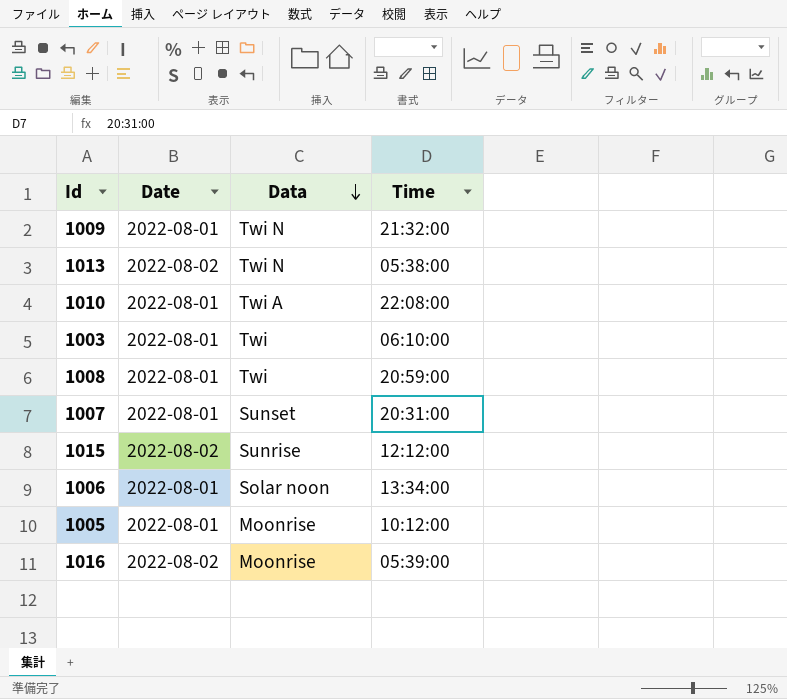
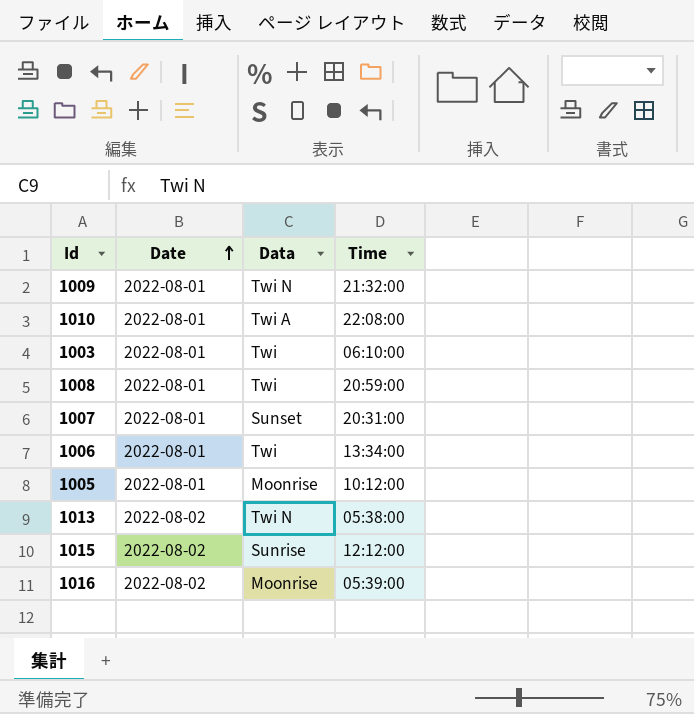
row order: Data descending -> Date ascending
1006 | Data: Solar noon -> Twi

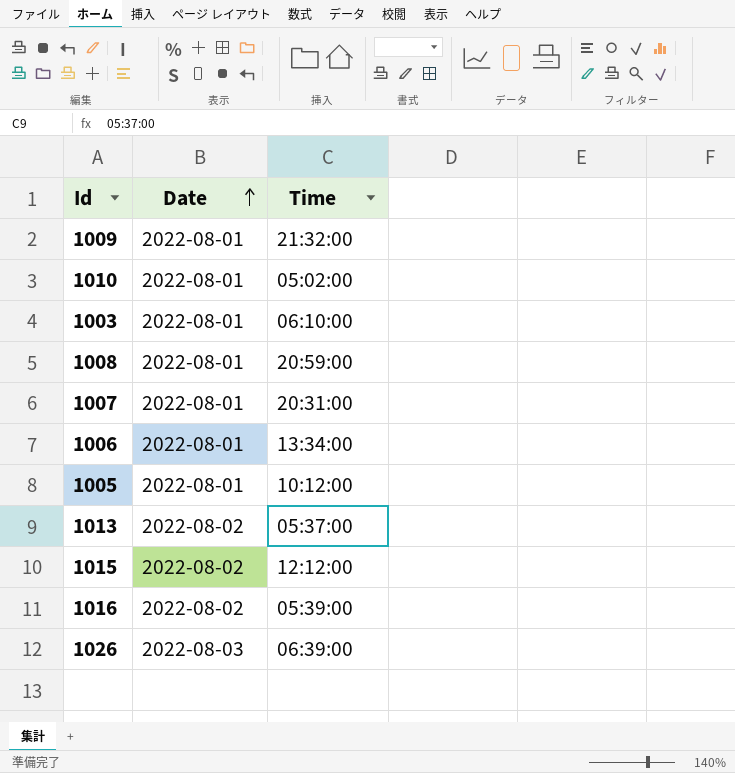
column Data | position: 3 -> none
1010 | Time: 22:08:00 -> 05:02:00
1013 | Time: 05:38:00 -> 05:37:00
row 1026: none -> 2022-08-03 | 06:39:00

